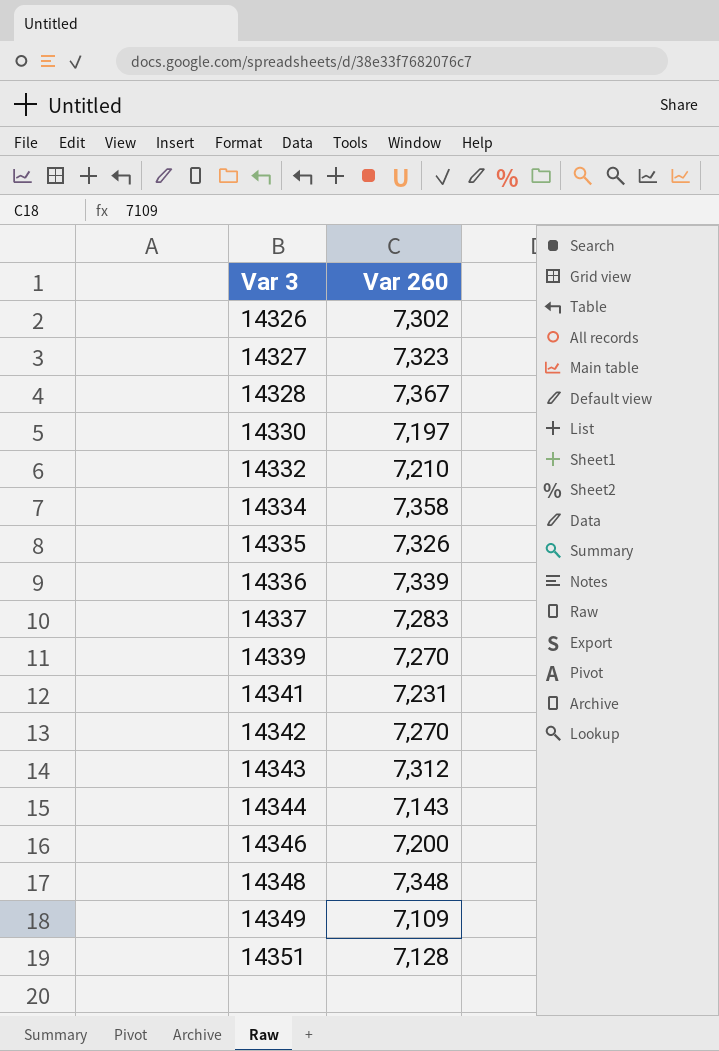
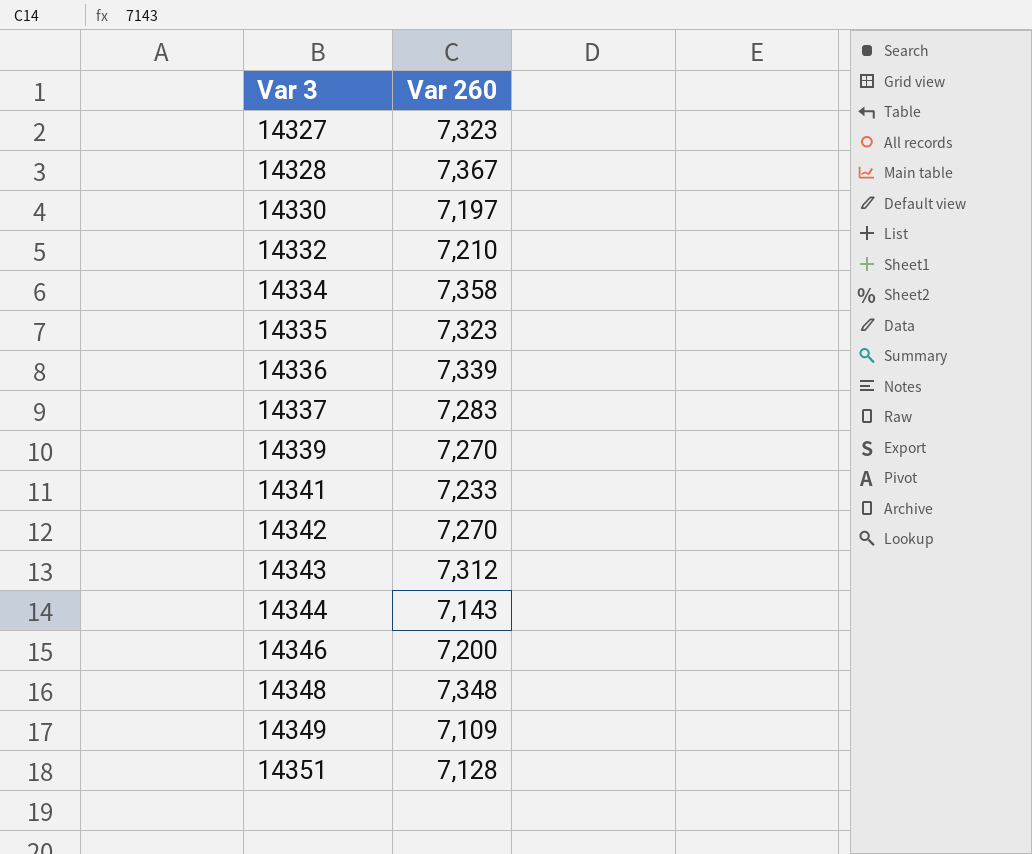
row 14326: 7,302 -> none
14335 | Var 260: 7,326 -> 7,323
14341 | Var 260: 7,231 -> 7,233

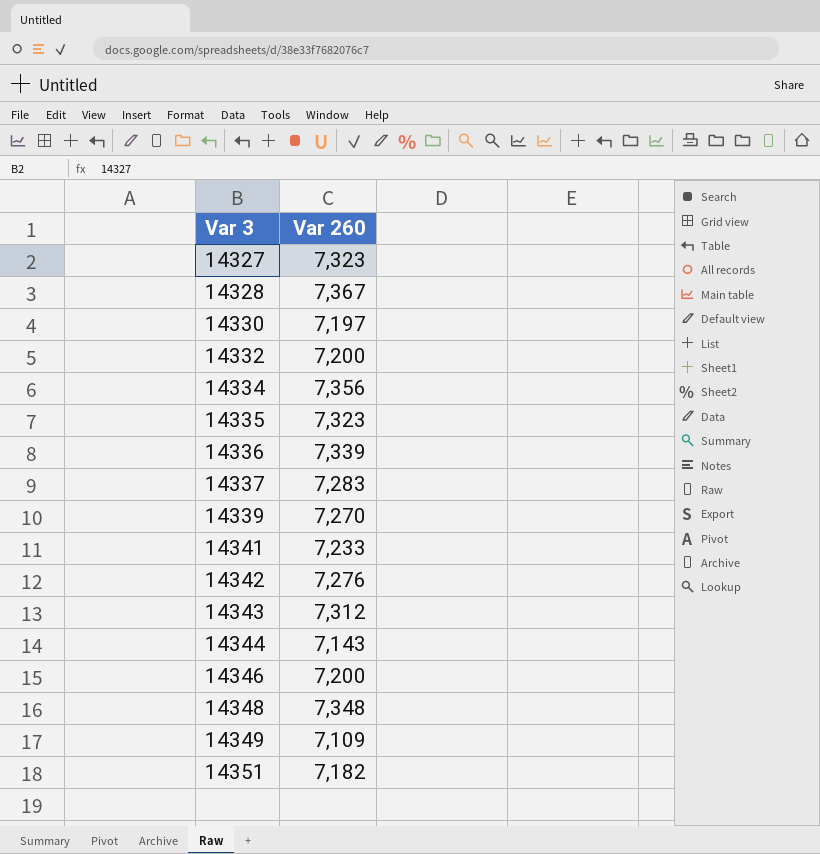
14332 | Var 260: 7,210 -> 7,200
14334 | Var 260: 7,358 -> 7,356
14342 | Var 260: 7,270 -> 7,276
14351 | Var 260: 7,128 -> 7,182

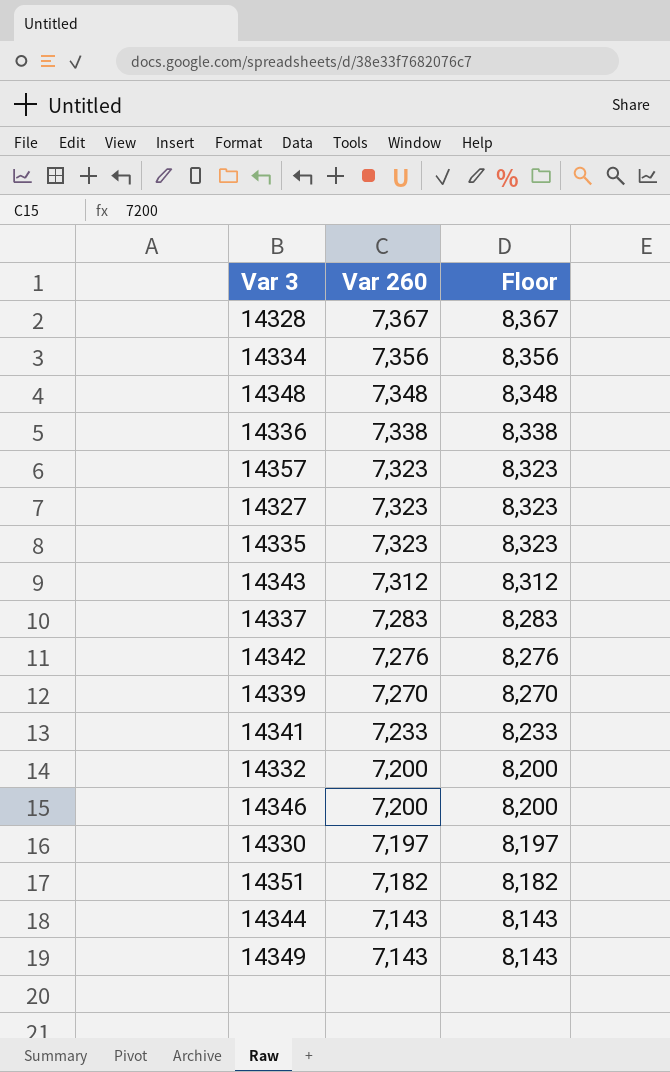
row order: Var 3 ascending -> Var 260 descending
column Floor | formula: none -> [Var 260] + 1000
14336 | Var 260: 7,339 -> 7,338
row 14357: none -> 7,323 | 8,323
14349 | Var 260: 7,109 -> 7,143

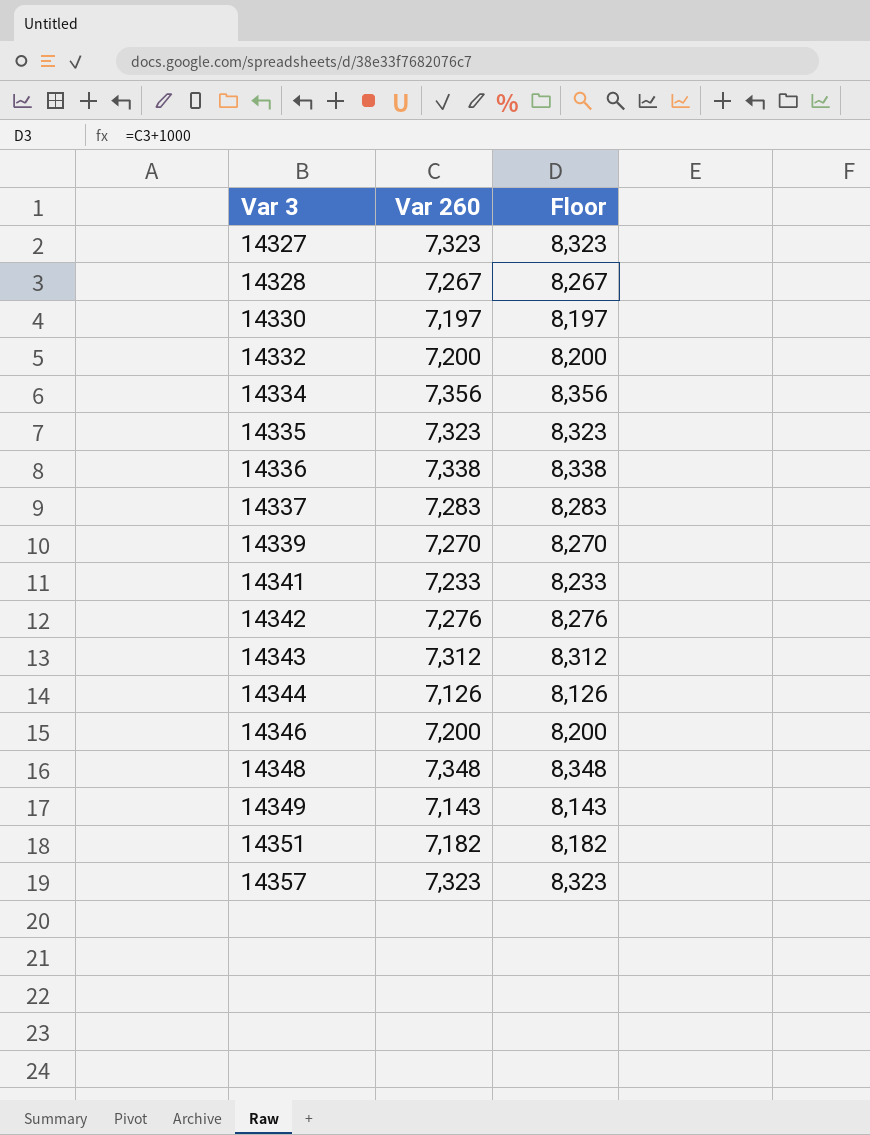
row order: Var 260 descending -> Var 3 ascending
14328 | Var 260: 7,367 -> 7,267
14328 | Floor: 8,367 -> 8,267
14344 | Var 260: 7,143 -> 7,126
14344 | Floor: 8,143 -> 8,126

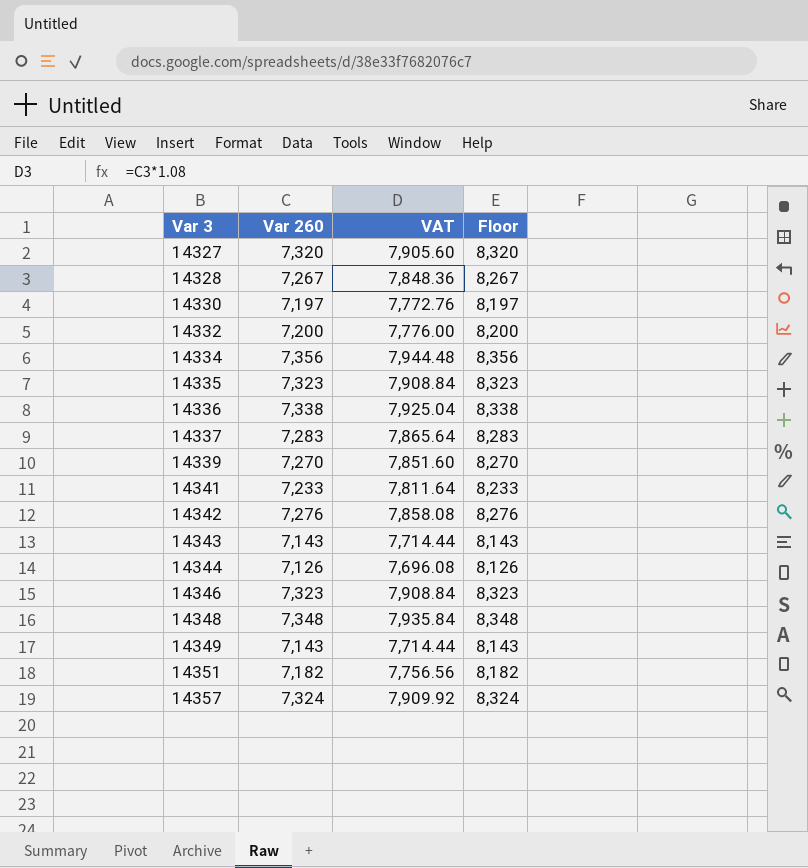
column VAT | formula: none -> [Var 260] * 1.08
14327 | Var 260: 7,323 -> 7,320
14327 | Floor: 8,323 -> 8,320
14343 | Var 260: 7,312 -> 7,143
14343 | Floor: 8,312 -> 8,143
14346 | Var 260: 7,200 -> 7,323
14346 | Floor: 8,200 -> 8,323
14357 | Var 260: 7,323 -> 7,324
14357 | Floor: 8,323 -> 8,324

